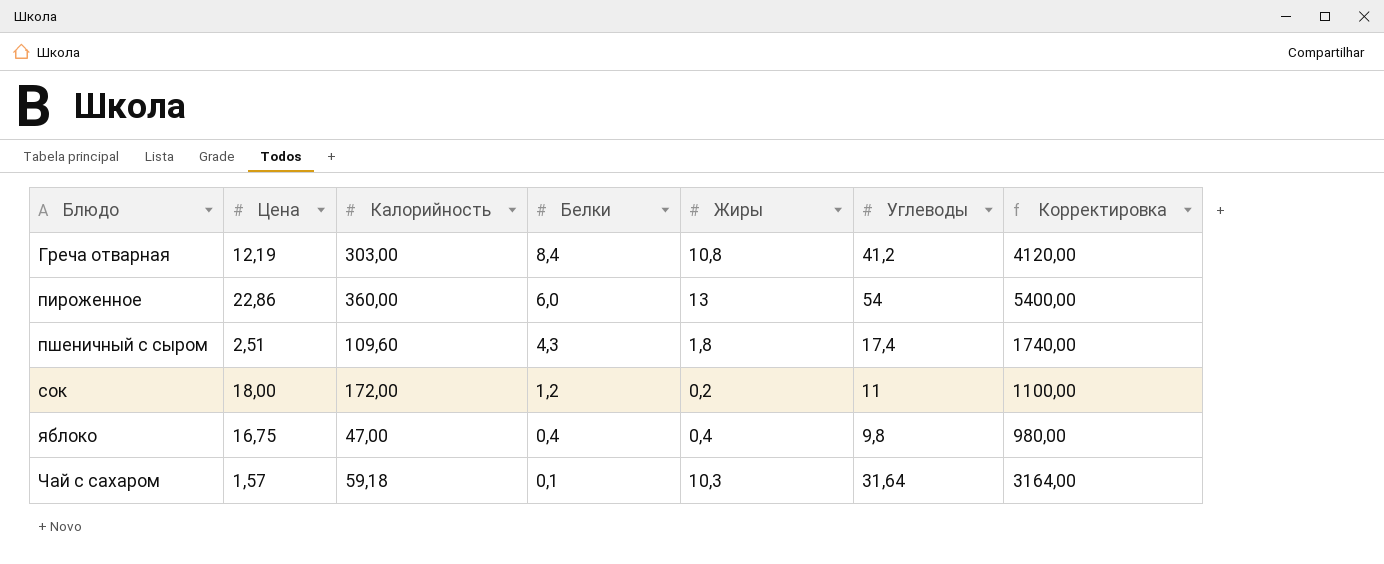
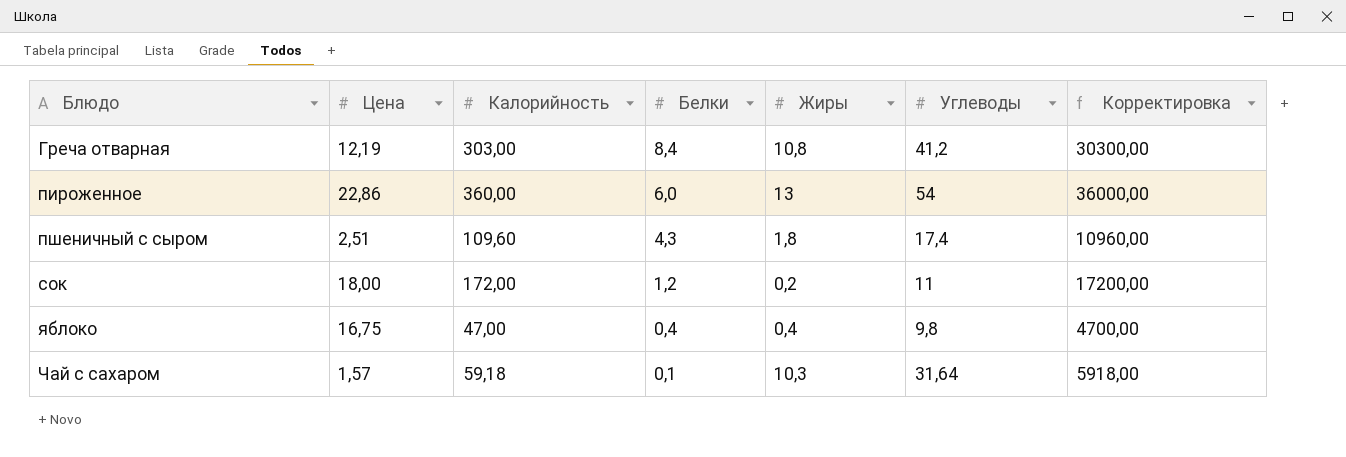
column Корректировка | formula: [Углеводы] * 100 -> [Калорийность] * 100

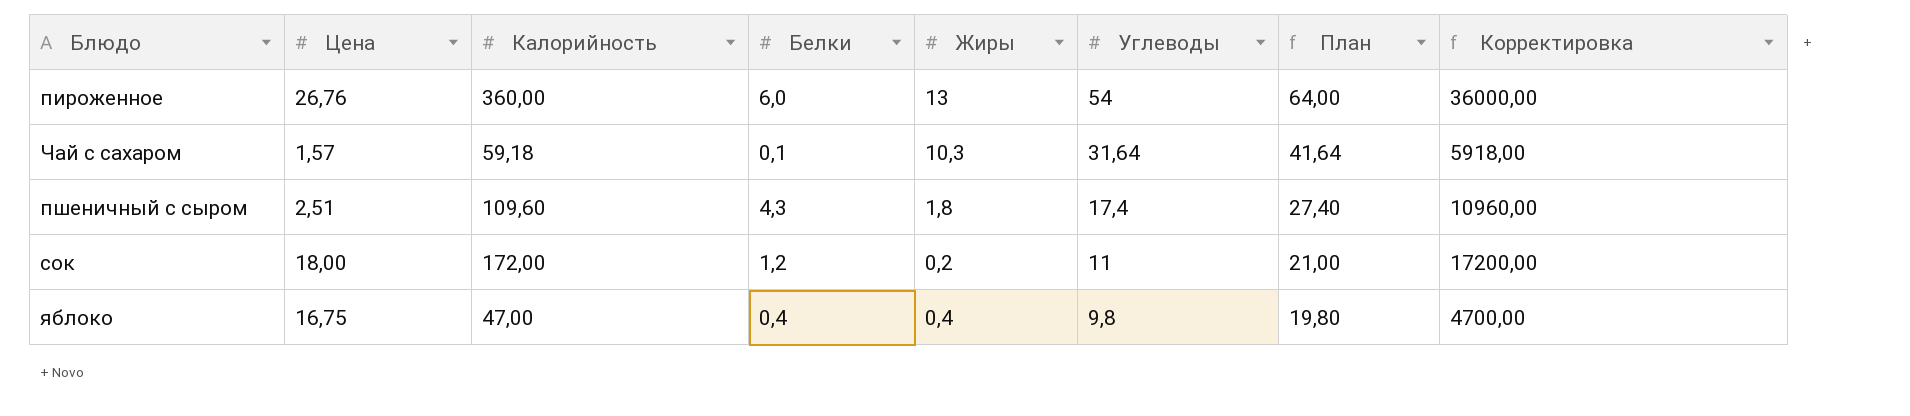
row order: Белки descending -> Углеводы descending
column План | formula: none -> [Углеводы] + 10
row Греча отварная: 12,19 | 303,00 | 8,4 | 10,8 | 41,2 | 30300,00 -> none
пироженное | Цена: 22,86 -> 26,76

